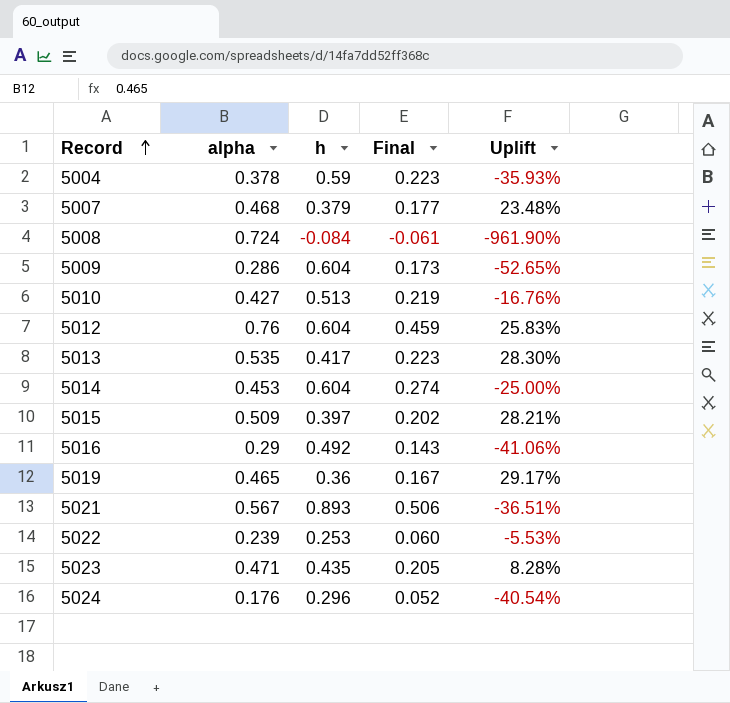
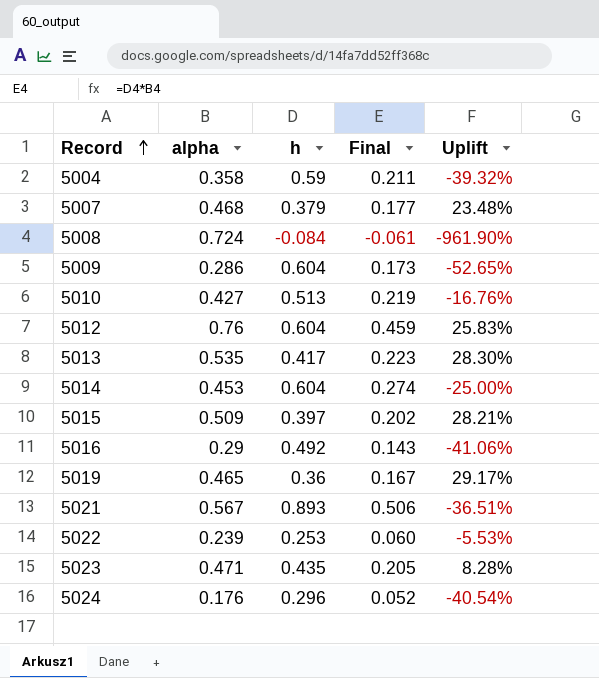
5004 | alpha: 0.378 -> 0.358
5004 | Final: 0.223 -> 0.211
5004 | Uplift: -35.93% -> -39.32%

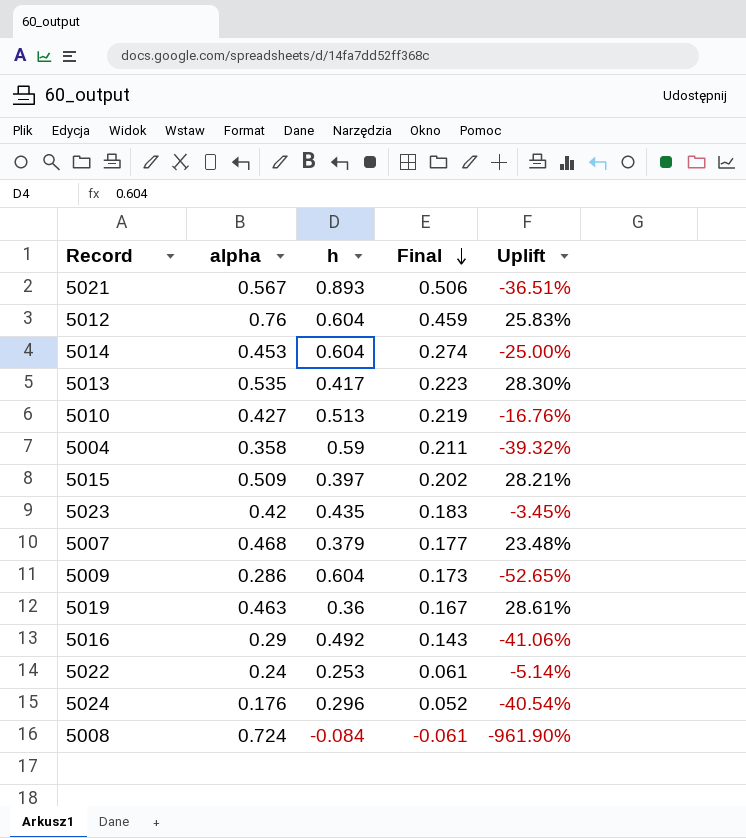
row order: Record ascending -> Final descending
5023 | alpha: 0.471 -> 0.42
5023 | Final: 0.205 -> 0.183
5023 | Uplift: 8.28% -> -3.45%
5019 | alpha: 0.465 -> 0.463
5019 | Uplift: 29.17% -> 28.61%
5022 | alpha: 0.239 -> 0.24
5022 | Final: 0.060 -> 0.061
5022 | Uplift: -5.53% -> -5.14%

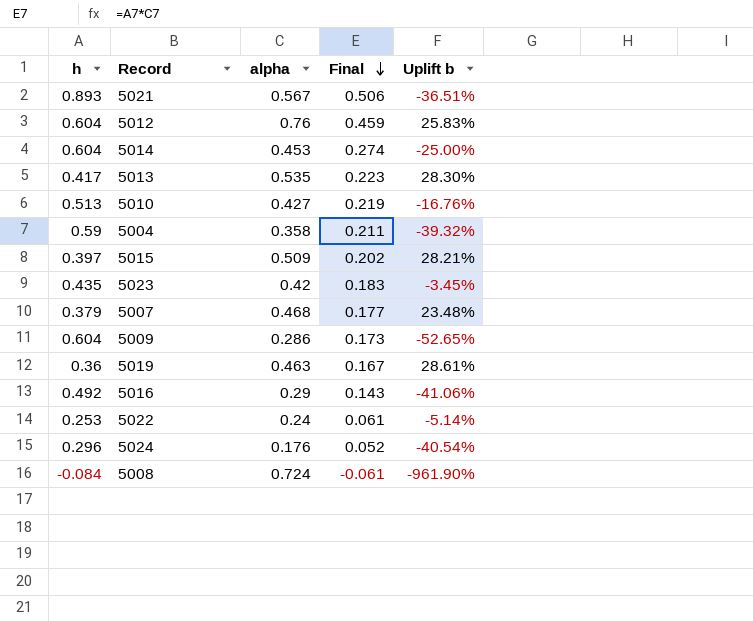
column h | position: 3 -> 1
column name: Uplift -> Uplift b

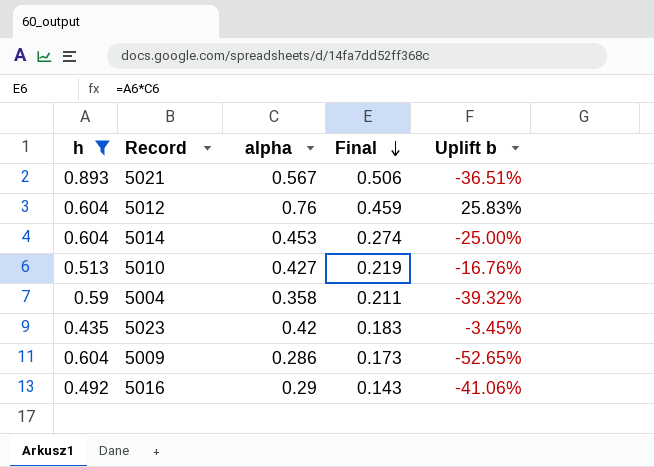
filter: none -> h >= 0.435

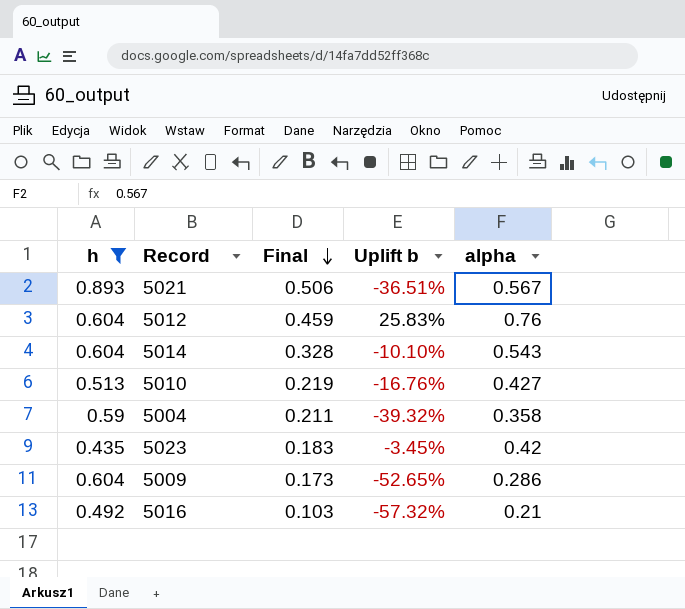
column alpha | position: 3 -> 5
5014 | Final: 0.274 -> 0.328
5014 | Uplift b: -25.00% -> -10.10%
5014 | alpha: 0.453 -> 0.543
5016 | Final: 0.143 -> 0.103
5016 | Uplift b: -41.06% -> -57.32%
5016 | alpha: 0.29 -> 0.21

